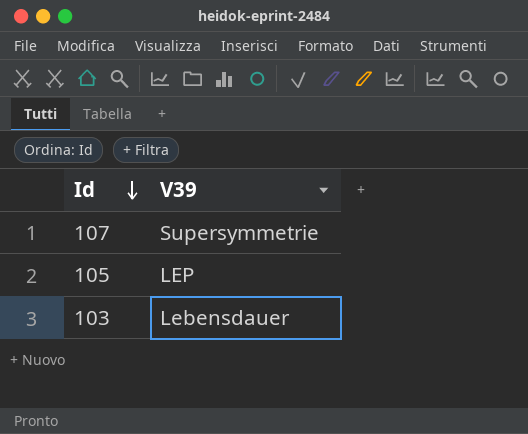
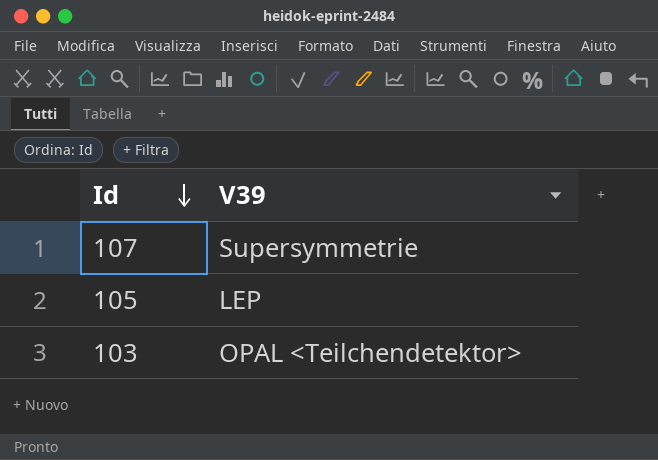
103 | V39: Lebensdauer -> OPAL <Teilchendetektor>

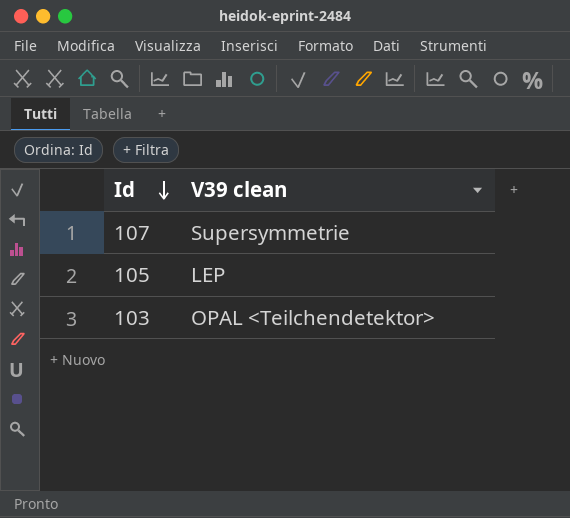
column name: V39 -> V39 clean

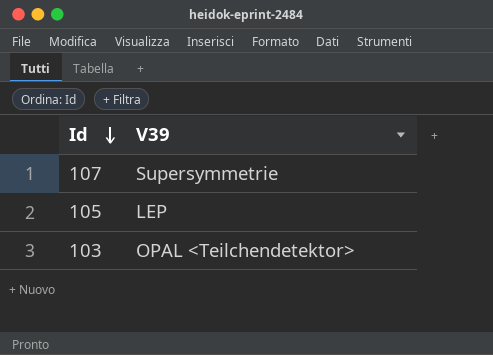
column name: V39 clean -> V39

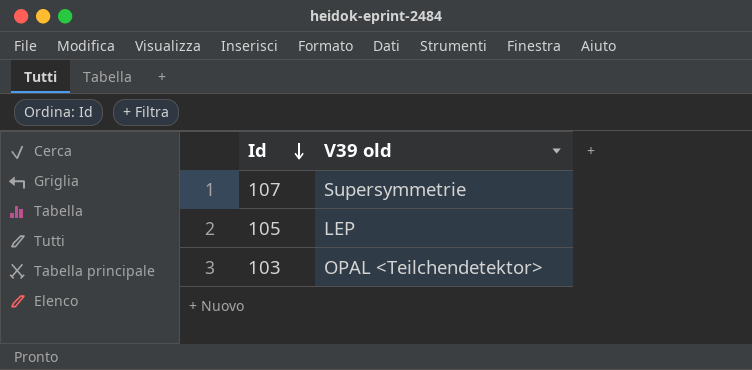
column name: V39 -> V39 old

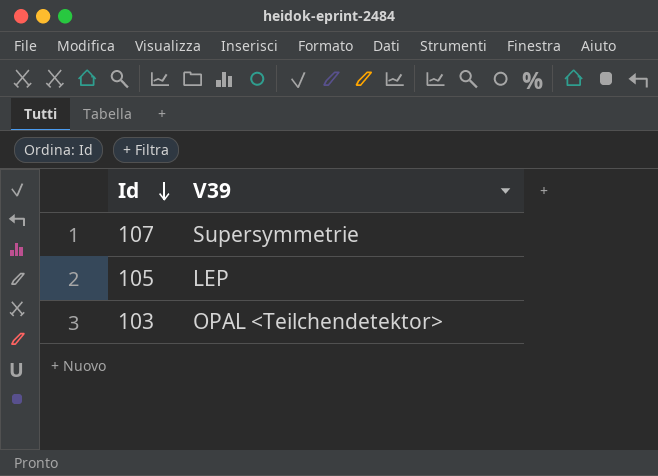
column name: V39 old -> V39

